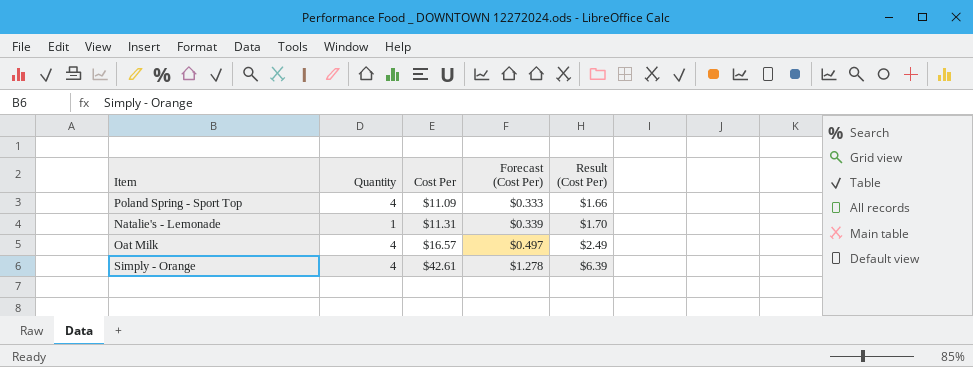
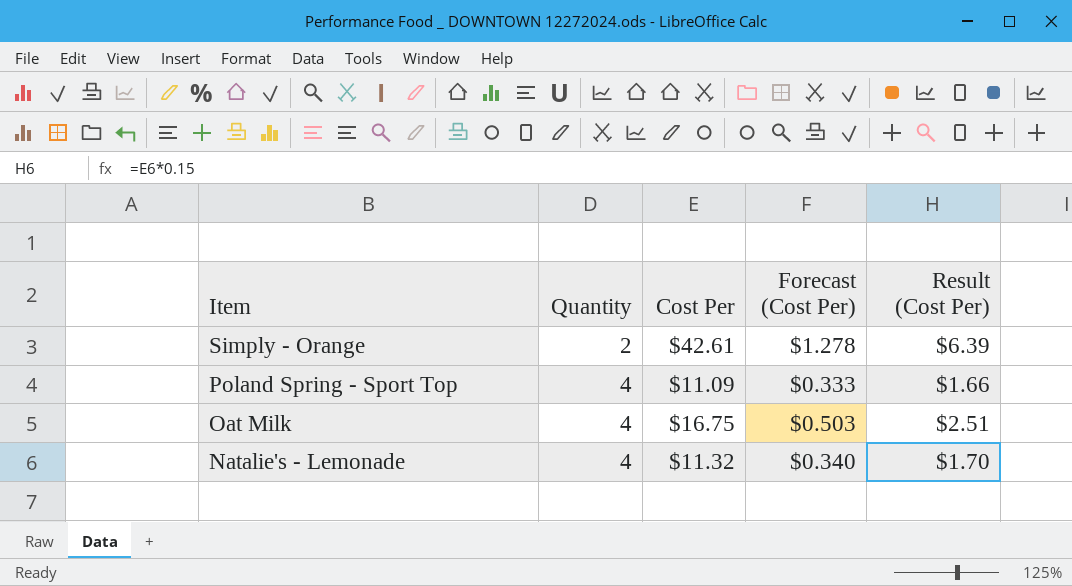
row order: Cost Per ascending -> Item descending
Simply - Orange | Quantity: 4 -> 2
Oat Milk | Cost Per: $16.57 -> $16.75
Oat Milk | Forecast (Cost Per): $0.497 -> $0.503
Oat Milk | Result (Cost Per): $2.49 -> $2.51
Natalie's - Lemonade | Quantity: 1 -> 4
Natalie's - Lemonade | Cost Per: $11.31 -> $11.32
Natalie's - Lemonade | Forecast (Cost Per): $0.339 -> $0.340

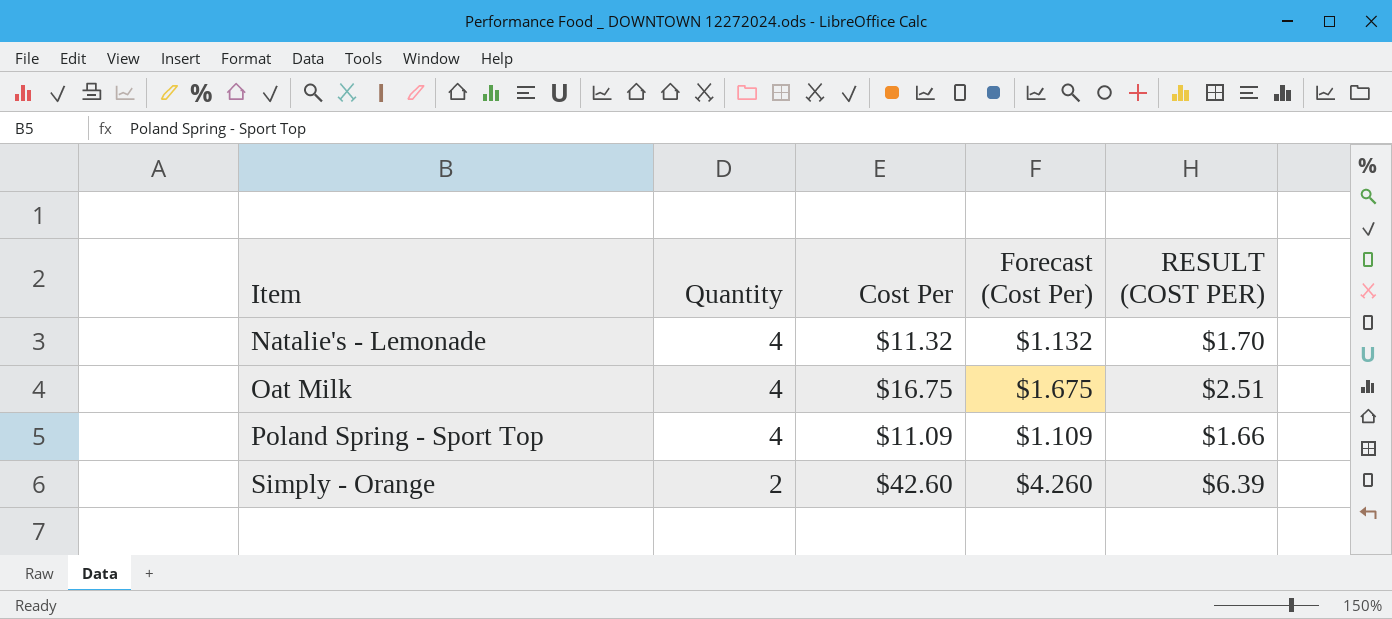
row order: Item descending -> Item ascending
column Forecast (Cost Per) | formula: [Cost Per] * 0.03 -> [Cost Per] * 0.1
column name: Result (Cost Per) -> RESULT (COST PER)
Simply - Orange | Cost Per: $42.61 -> $42.60

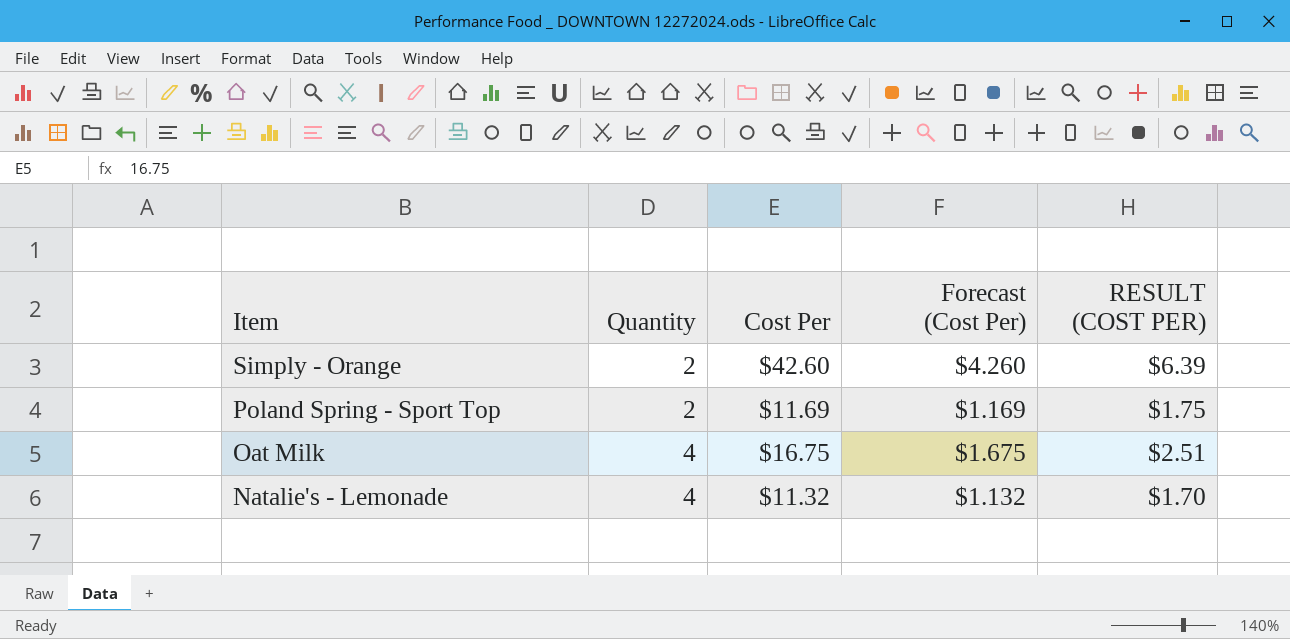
row order: Item ascending -> Item descending
Poland Spring - Sport Top | Quantity: 4 -> 2
Poland Spring - Sport Top | Cost Per: $11.09 -> $11.69
Poland Spring - Sport Top | Forecast (Cost Per): $1.109 -> $1.169
Poland Spring - Sport Top | RESULT (COST PER): $1.66 -> $1.75

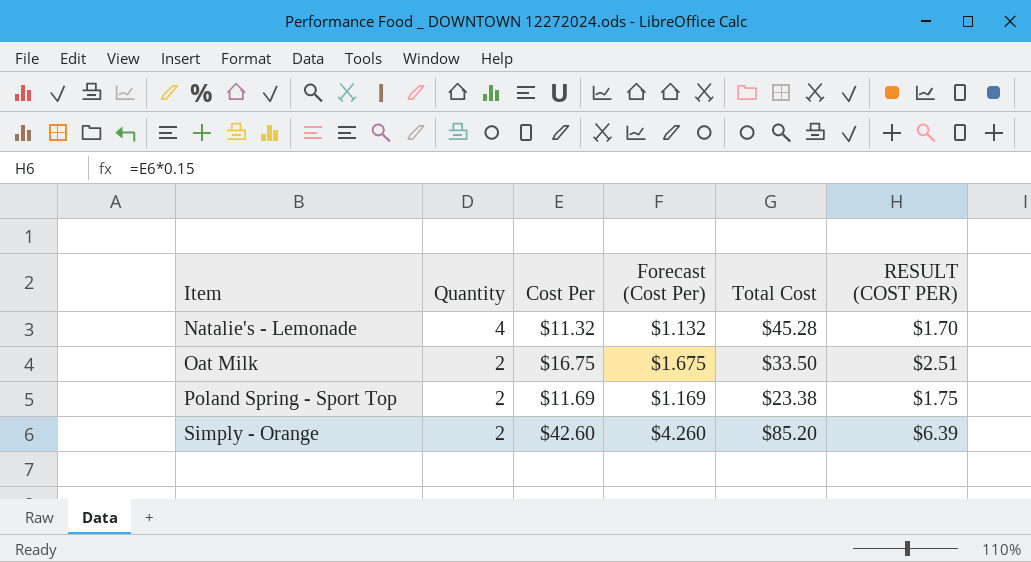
row order: Item descending -> Item ascending
column Total Cost | formula: none -> [Quantity] * [Cost Per]
Oat Milk | Quantity: 4 -> 2

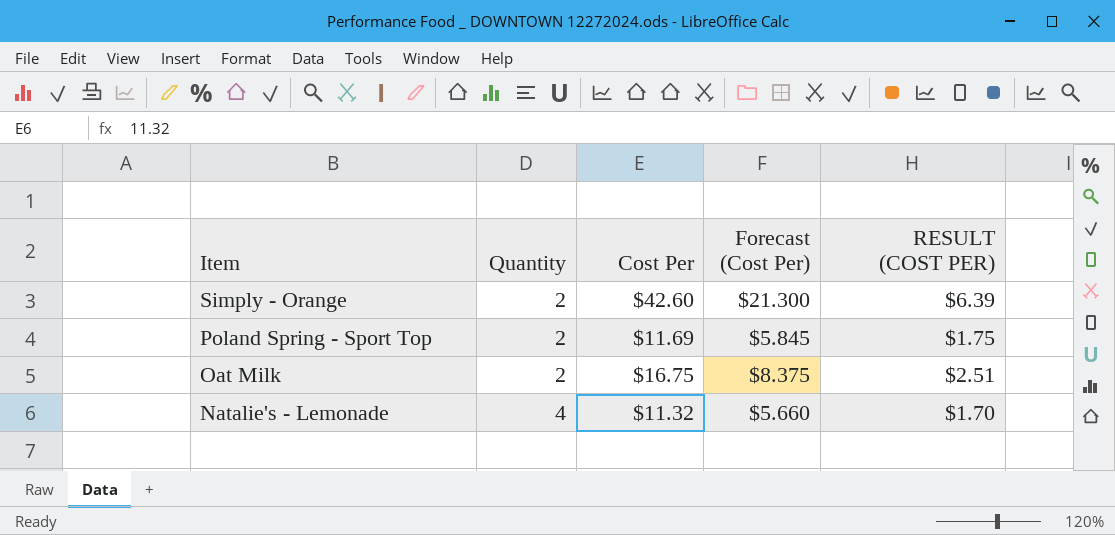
row order: Item ascending -> Item descending
column Total Cost | formula: [Quantity] * [Cost Per] -> none
column Forecast (Cost Per) | formula: [Cost Per] * 0.1 -> [Cost Per] * 0.5

